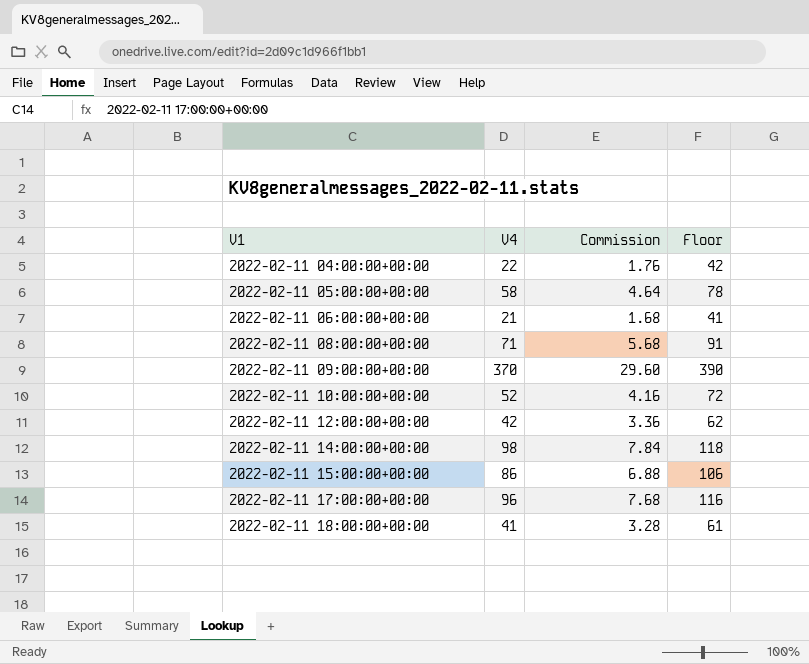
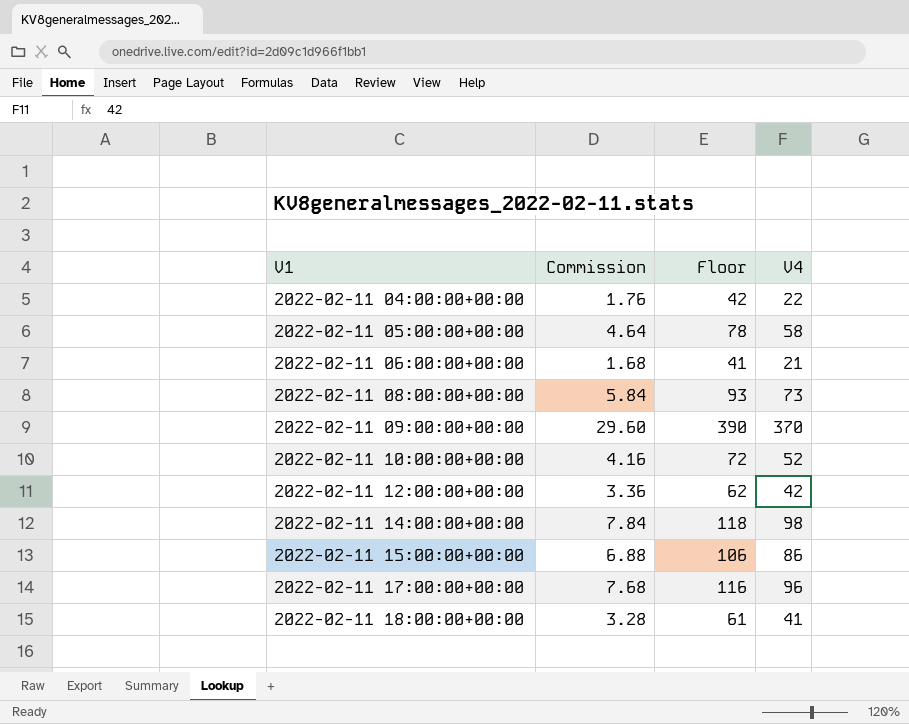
column V4 | position: 2 -> 4
2022-02-11 08:00:00+00:00 | Commission: 5.68 -> 5.84
2022-02-11 08:00:00+00:00 | Floor: 91 -> 93
2022-02-11 08:00:00+00:00 | V4: 71 -> 73

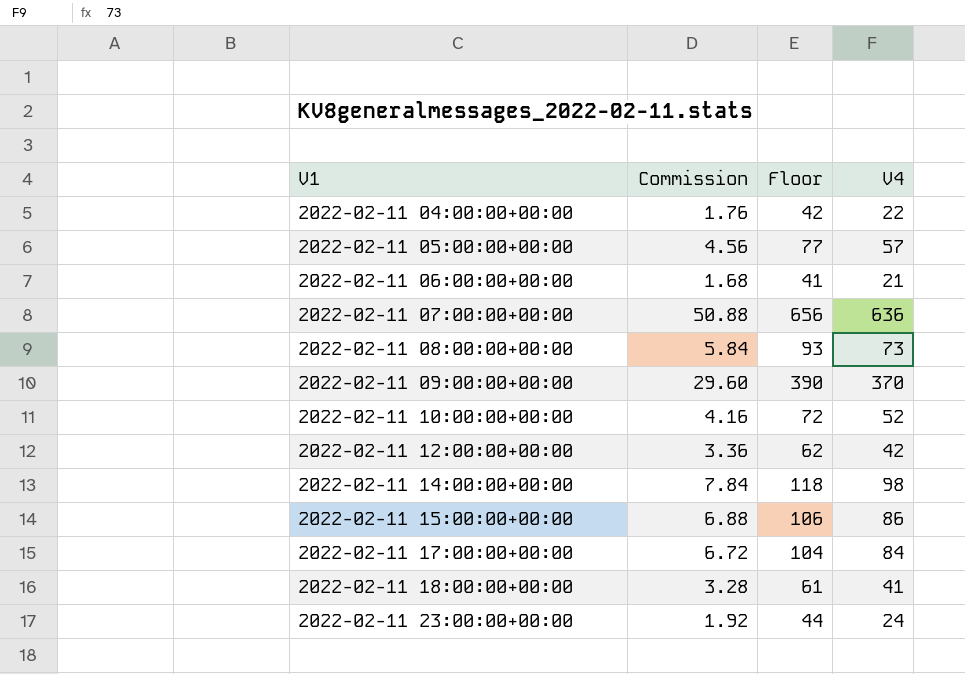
2022-02-11 05:00:00+00:00 | Commission: 4.64 -> 4.56
2022-02-11 05:00:00+00:00 | Floor: 78 -> 77
2022-02-11 05:00:00+00:00 | V4: 58 -> 57
row 2022-02-11 07:00:00+00:00: none -> 50.88 | 656 | 636
2022-02-11 17:00:00+00:00 | Commission: 7.68 -> 6.72
2022-02-11 17:00:00+00:00 | Floor: 116 -> 104
2022-02-11 17:00:00+00:00 | V4: 96 -> 84
row 2022-02-11 23:00:00+00:00: none -> 1.92 | 44 | 24

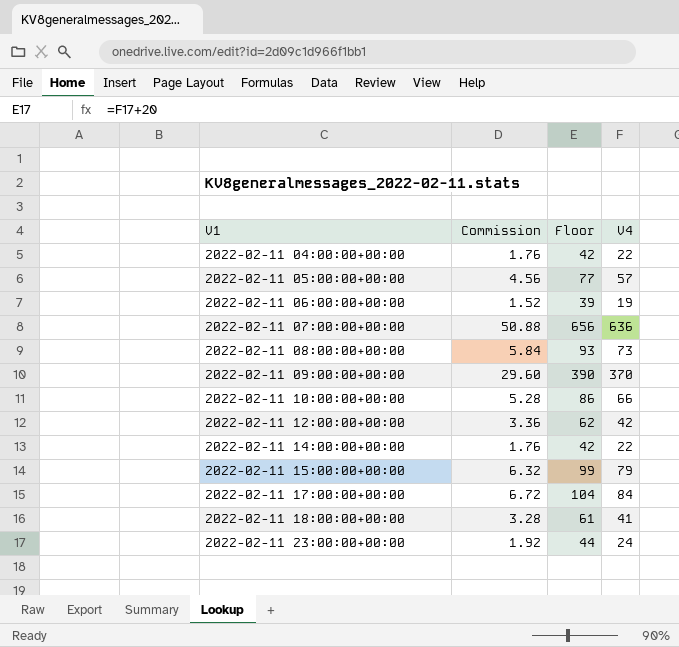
2022-02-11 06:00:00+00:00 | Commission: 1.68 -> 1.52
2022-02-11 06:00:00+00:00 | Floor: 41 -> 39
2022-02-11 06:00:00+00:00 | V4: 21 -> 19
2022-02-11 10:00:00+00:00 | Commission: 4.16 -> 5.28
2022-02-11 10:00:00+00:00 | Floor: 72 -> 86
2022-02-11 10:00:00+00:00 | V4: 52 -> 66
2022-02-11 14:00:00+00:00 | Commission: 7.84 -> 1.76
2022-02-11 14:00:00+00:00 | Floor: 118 -> 42
2022-02-11 14:00:00+00:00 | V4: 98 -> 22
2022-02-11 15:00:00+00:00 | Commission: 6.88 -> 6.32
2022-02-11 15:00:00+00:00 | Floor: 106 -> 99
2022-02-11 15:00:00+00:00 | V4: 86 -> 79

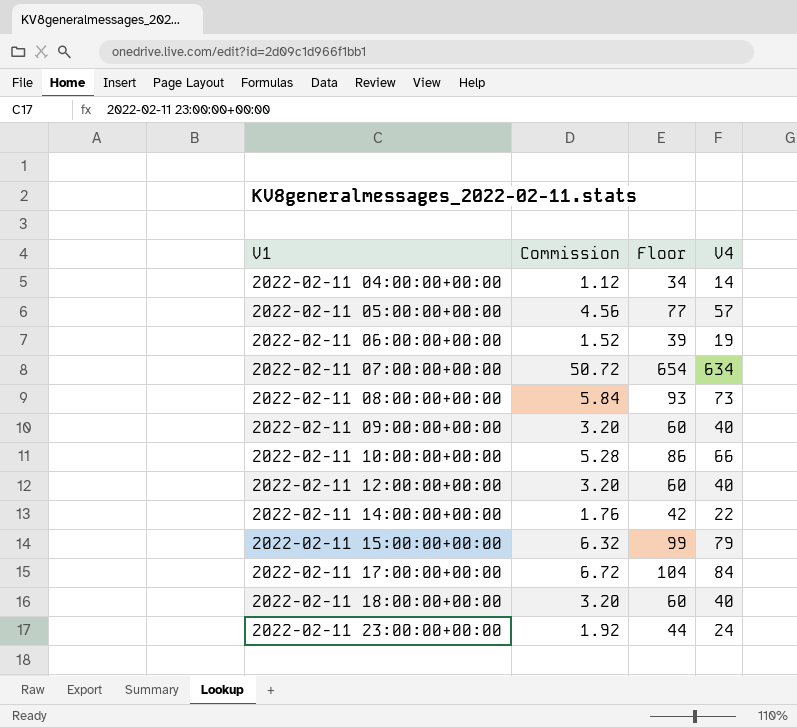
2022-02-11 04:00:00+00:00 | Commission: 1.76 -> 1.12
2022-02-11 04:00:00+00:00 | Floor: 42 -> 34
2022-02-11 04:00:00+00:00 | V4: 22 -> 14
2022-02-11 07:00:00+00:00 | Commission: 50.88 -> 50.72
2022-02-11 07:00:00+00:00 | Floor: 656 -> 654
2022-02-11 07:00:00+00:00 | V4: 636 -> 634
2022-02-11 09:00:00+00:00 | Commission: 29.60 -> 3.20
2022-02-11 09:00:00+00:00 | Floor: 390 -> 60
2022-02-11 09:00:00+00:00 | V4: 370 -> 40
2022-02-11 12:00:00+00:00 | Commission: 3.36 -> 3.20
2022-02-11 12:00:00+00:00 | Floor: 62 -> 60
2022-02-11 12:00:00+00:00 | V4: 42 -> 40
2022-02-11 18:00:00+00:00 | Commission: 3.28 -> 3.20
2022-02-11 18:00:00+00:00 | Floor: 61 -> 60
2022-02-11 18:00:00+00:00 | V4: 41 -> 40

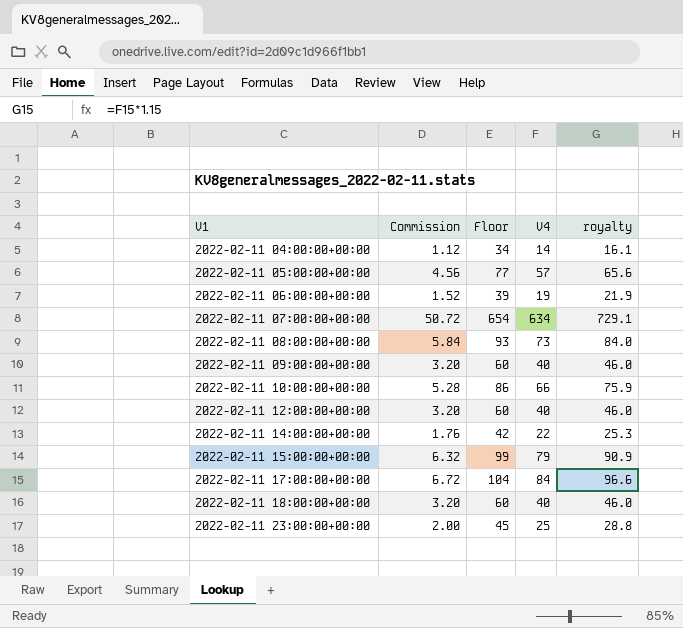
column royalty | formula: none -> [V4] * 1.15
2022-02-11 23:00:00+00:00 | Commission: 1.92 -> 2.00
2022-02-11 23:00:00+00:00 | Floor: 44 -> 45
2022-02-11 23:00:00+00:00 | V4: 24 -> 25

